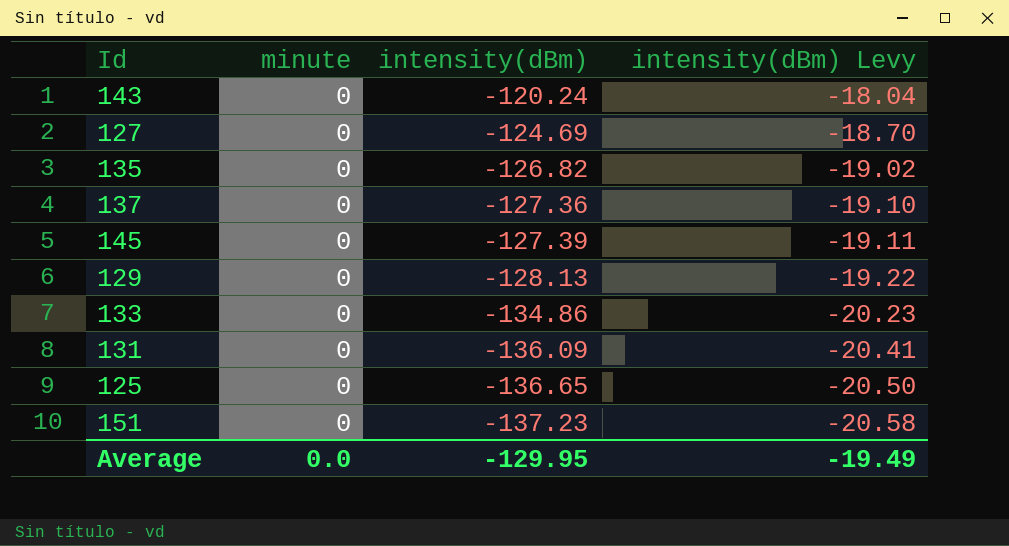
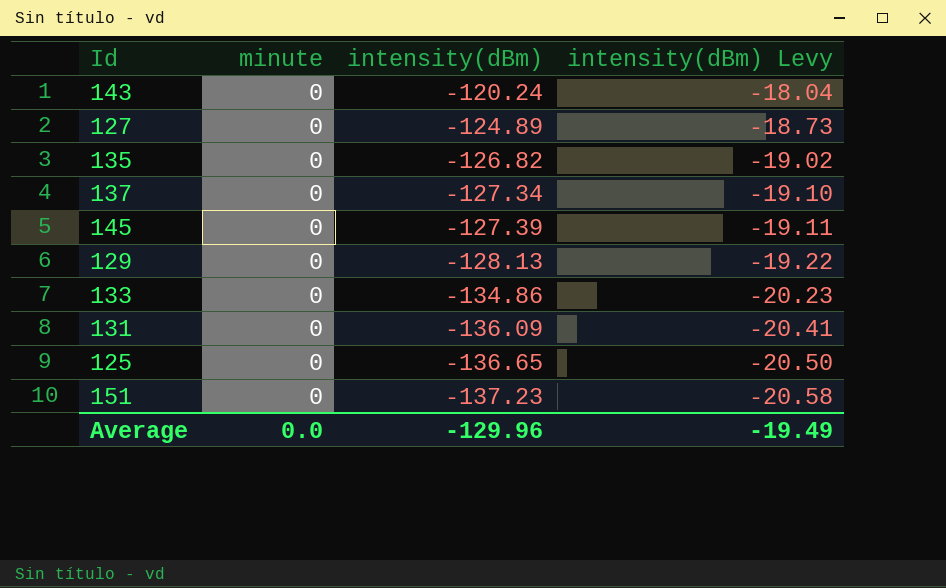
127 | intensity(dBm): -124.69 -> -124.89
127 | intensity(dBm) Levy: -18.70 -> -18.73
137 | intensity(dBm): -127.36 -> -127.34
Average | intensity(dBm): -129.95 -> -129.96

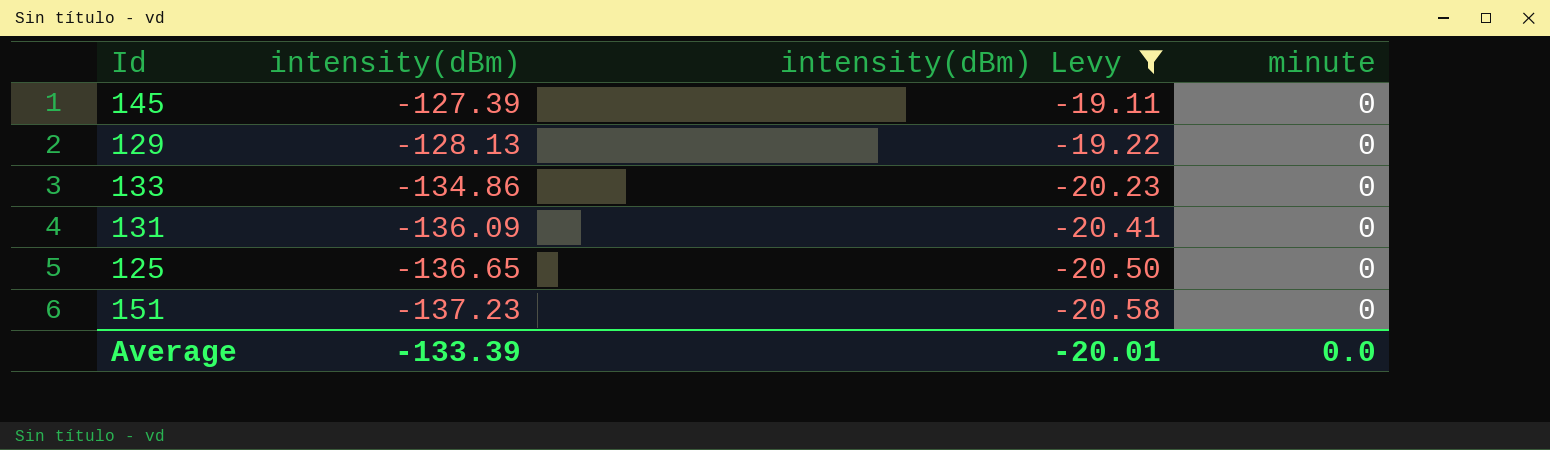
filter: none -> intensity(dBm) Levy <= -19.11
column minute | position: 2 -> 4
Average | intensity(dBm): -129.96 -> -133.39
Average | intensity(dBm) Levy: -19.49 -> -20.01

